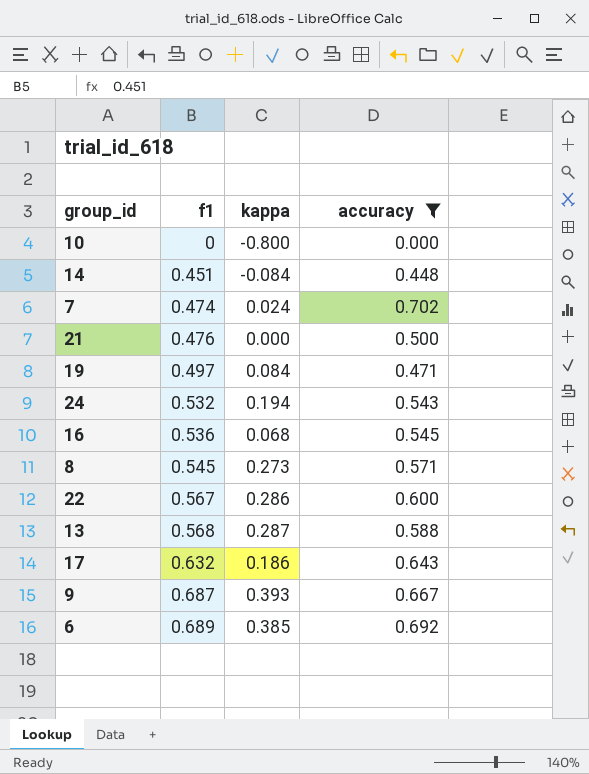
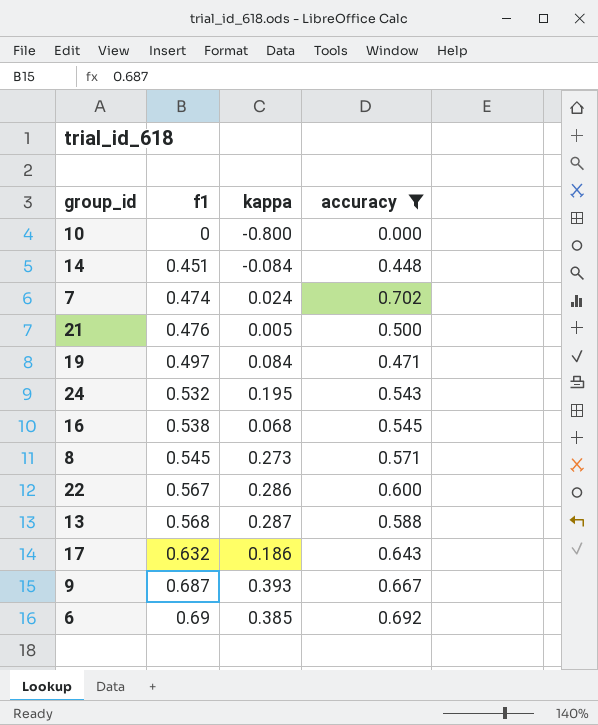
21 | kappa: 0.000 -> 0.005
24 | kappa: 0.194 -> 0.195
16 | f1: 0.536 -> 0.538
6 | f1: 0.689 -> 0.69

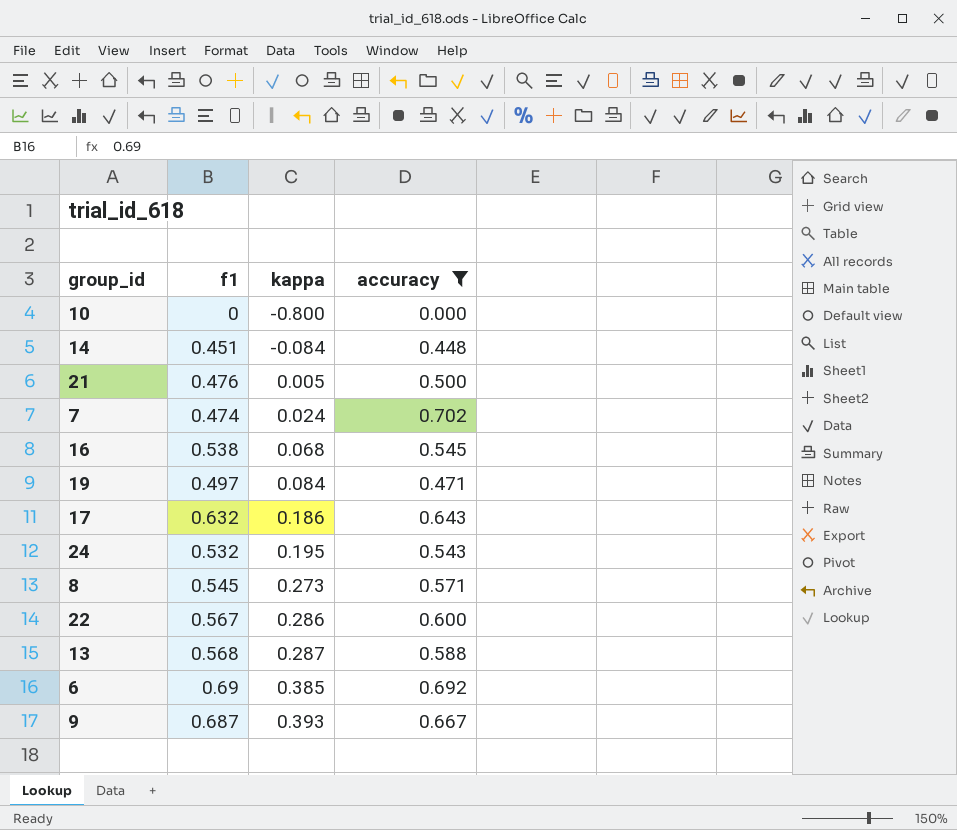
row order: f1 ascending -> kappa ascending

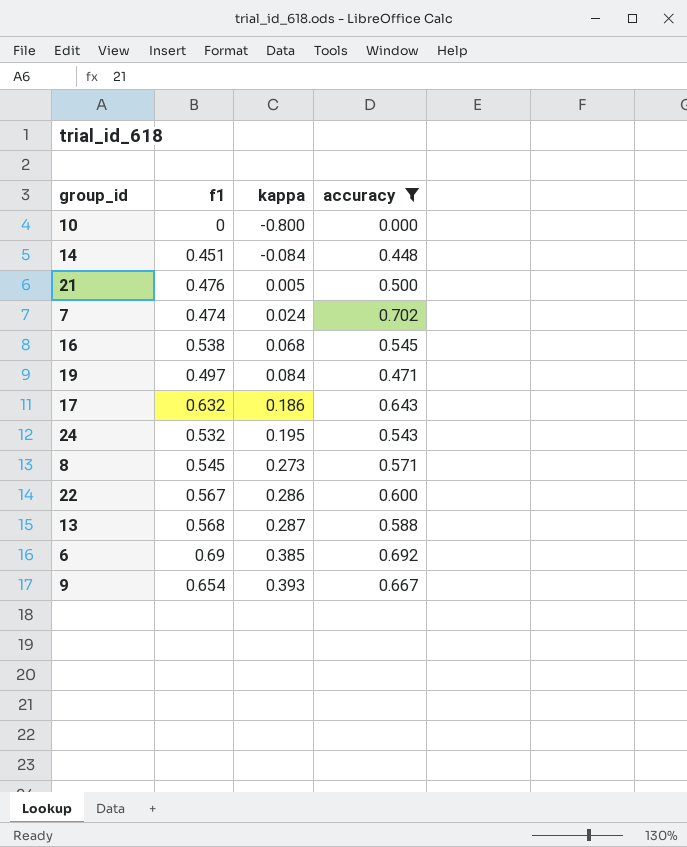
9 | f1: 0.687 -> 0.654

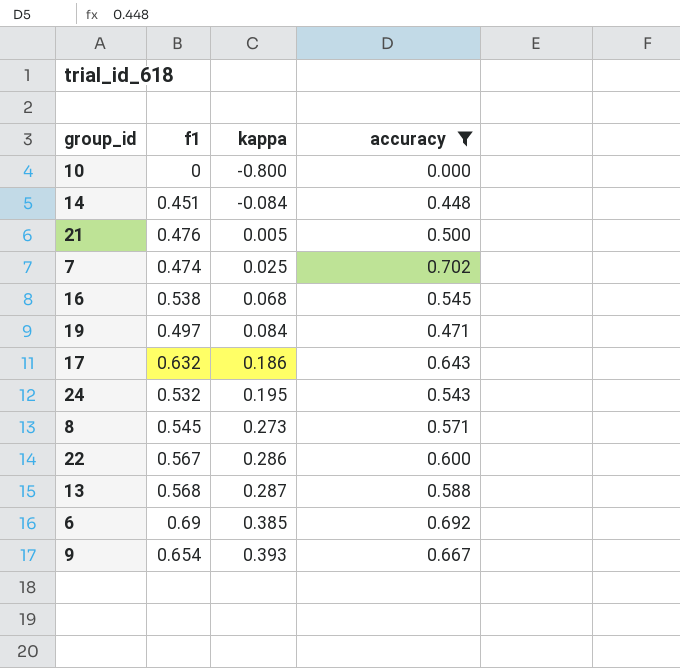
7 | kappa: 0.024 -> 0.025

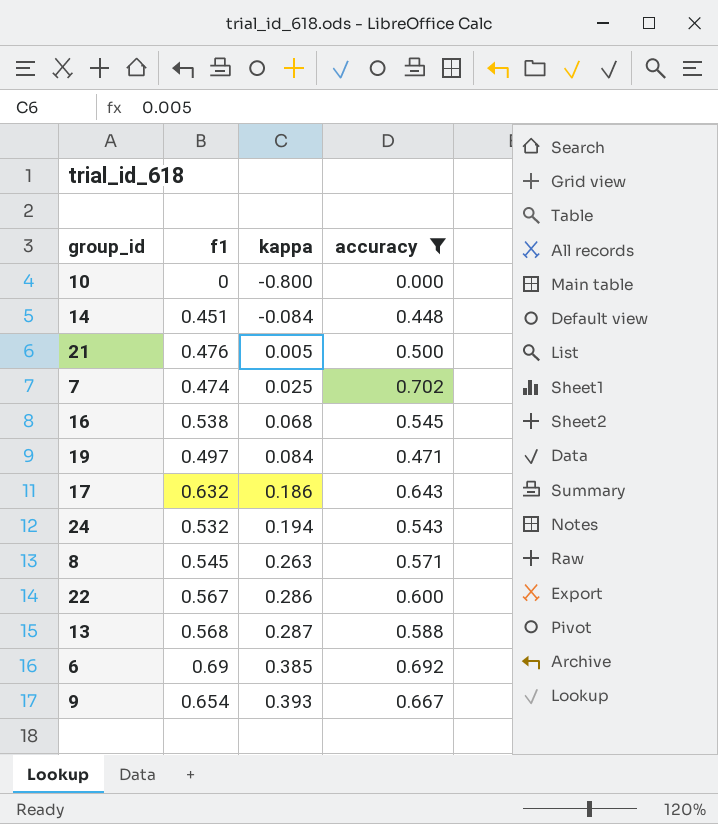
24 | kappa: 0.195 -> 0.194
8 | kappa: 0.273 -> 0.263

